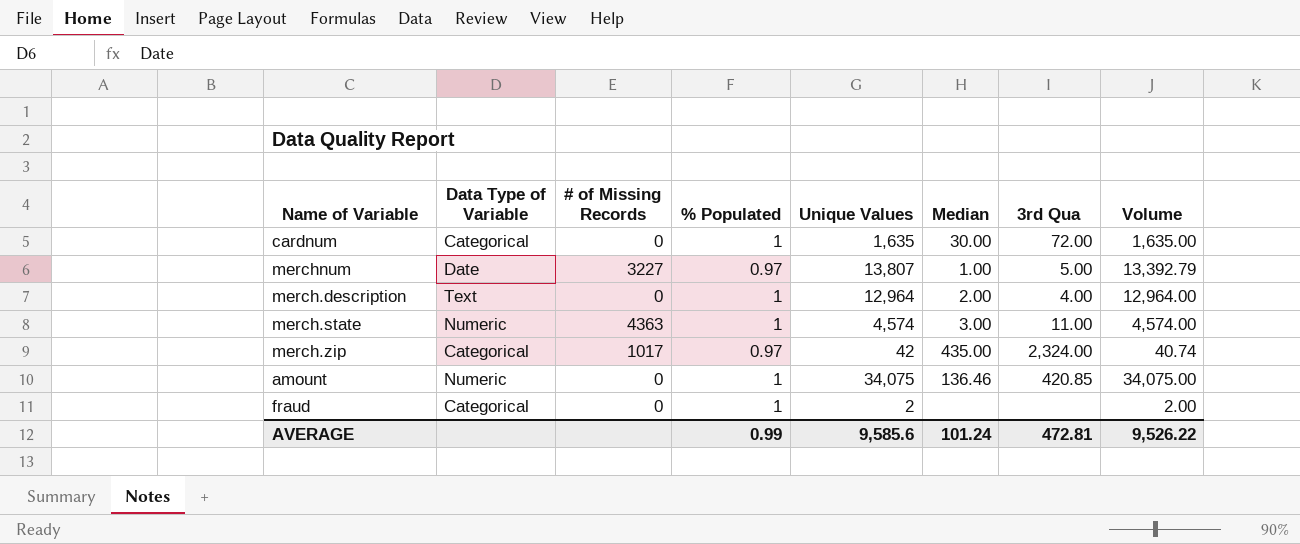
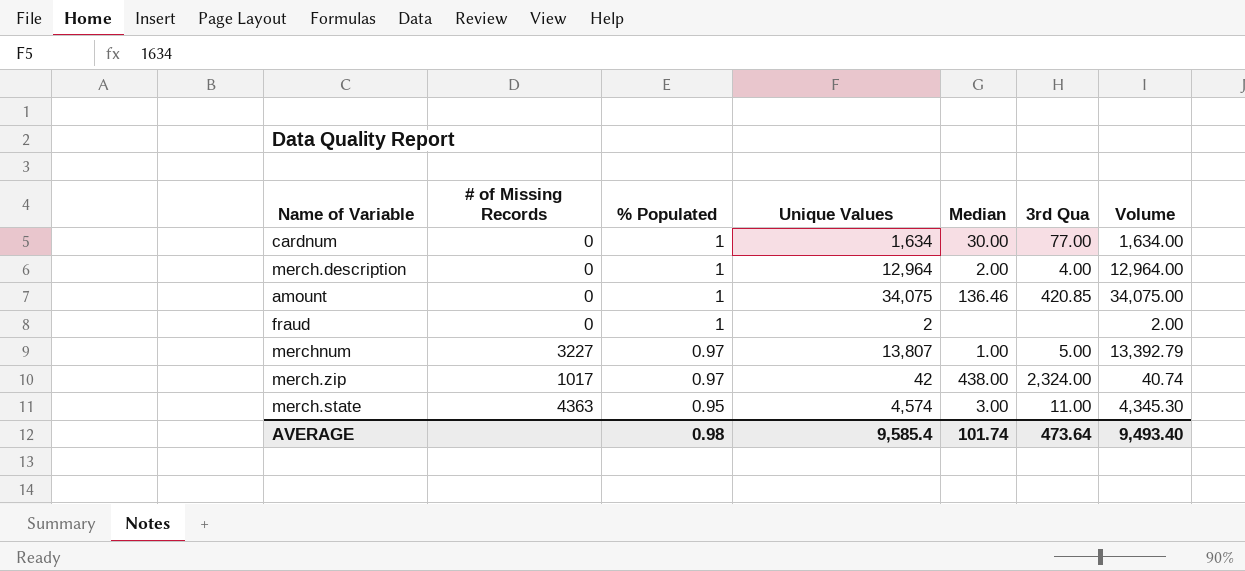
row order: none -> % Populated descending
column Data Type of Variable | position: 2 -> none
cardnum | Unique Values: 1,635 -> 1,634
cardnum | 3rd Qua: 72.00 -> 77.00
cardnum | Volume: 1,635.00 -> 1,634.00
merch.zip | Median: 435.00 -> 438.00
merch.state | % Populated: 1 -> 0.95
merch.state | Volume: 4,574.00 -> 4,345.30
AVERAGE | % Populated: 0.99 -> 0.98
AVERAGE | Unique Values: 9,585.6 -> 9,585.4
AVERAGE | Median: 101.24 -> 101.74
AVERAGE | 3rd Qua: 472.81 -> 473.64
AVERAGE | Volume: 9,526.22 -> 9,493.40

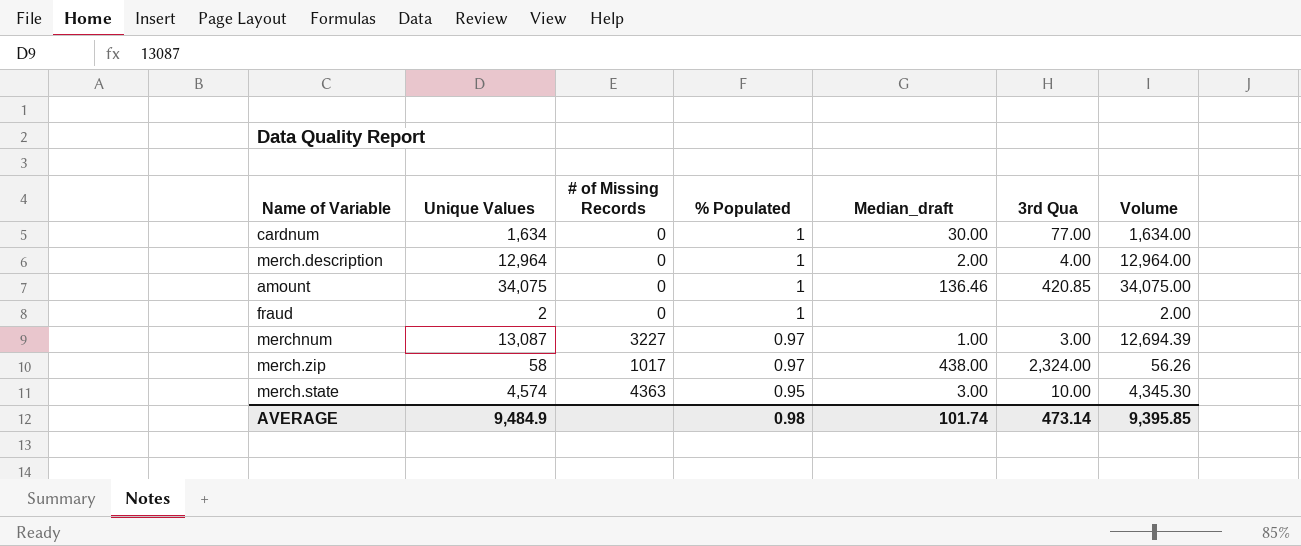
column Unique Values | position: 4 -> 2
column name: Median -> Median_draft
merchnum | Unique Values: 13,807 -> 13,087
merchnum | 3rd Qua: 5.00 -> 3.00
merchnum | Volume: 13,392.79 -> 12,694.39
merch.zip | Unique Values: 42 -> 58
merch.zip | Volume: 40.74 -> 56.26
merch.state | 3rd Qua: 11.00 -> 10.00
AVERAGE | Unique Values: 9,585.4 -> 9,484.9
AVERAGE | 3rd Qua: 473.64 -> 473.14
AVERAGE | Volume: 9,493.40 -> 9,395.85

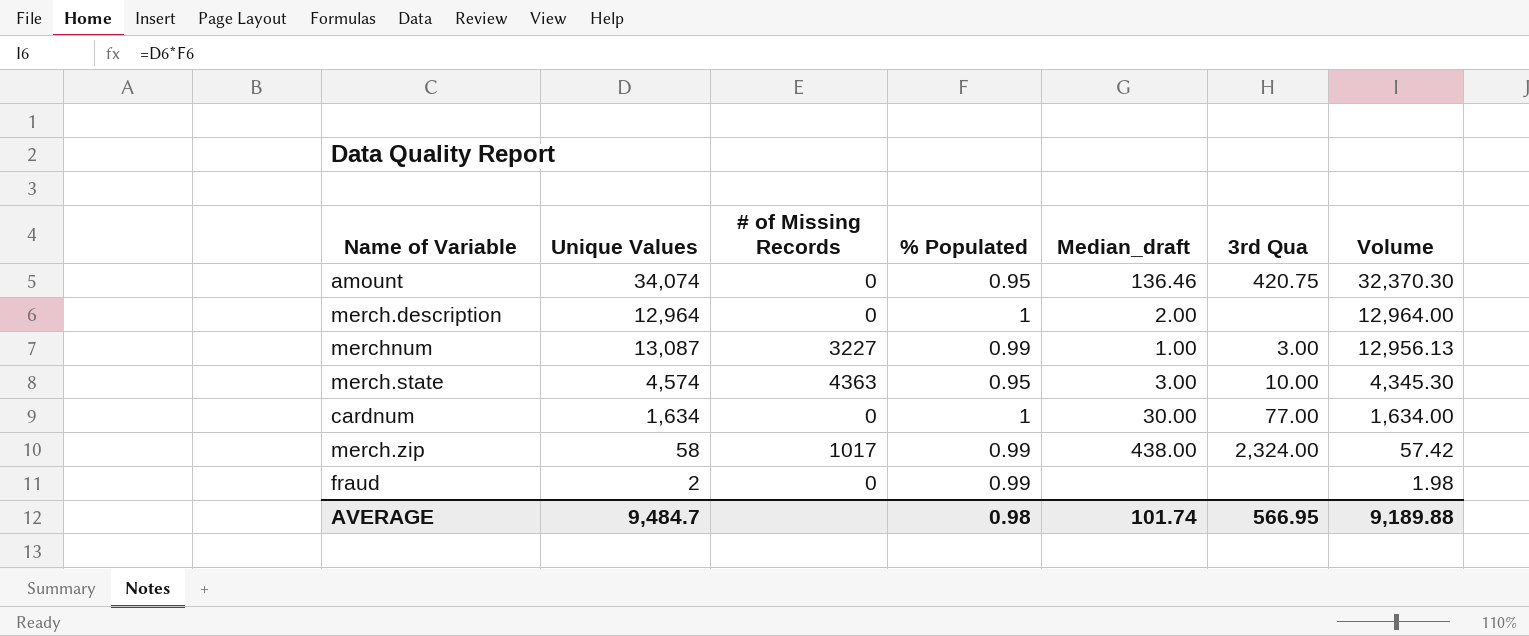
row order: % Populated descending -> Volume descending
amount | Unique Values: 34,075 -> 34,074
amount | % Populated: 1 -> 0.95
amount | 3rd Qua: 420.85 -> 420.75
amount | Volume: 34,075.00 -> 32,370.30
merch.description | 3rd Qua: 4.00 -> none
merchnum | % Populated: 0.97 -> 0.99
merchnum | Volume: 12,694.39 -> 12,956.13
merch.zip | % Populated: 0.97 -> 0.99
merch.zip | Volume: 56.26 -> 57.42
fraud | % Populated: 1 -> 0.99
fraud | Volume: 2.00 -> 1.98
AVERAGE | Unique Values: 9,484.9 -> 9,484.7
AVERAGE | 3rd Qua: 473.14 -> 566.95
AVERAGE | Volume: 9,395.85 -> 9,189.88

